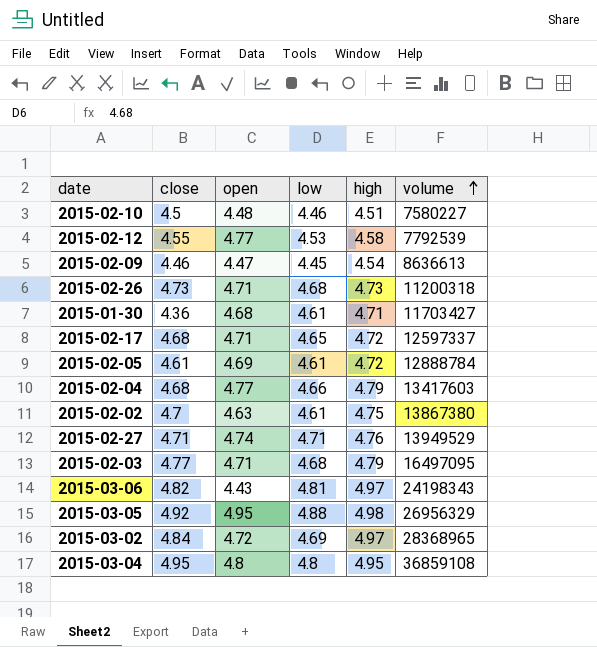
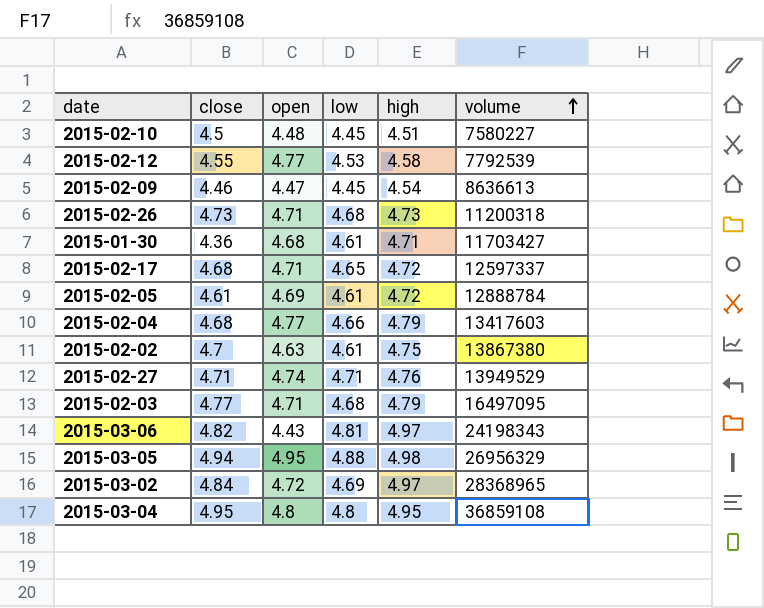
2015-02-10 | low: 4.46 -> 4.45
2015-03-05 | close: 4.92 -> 4.94

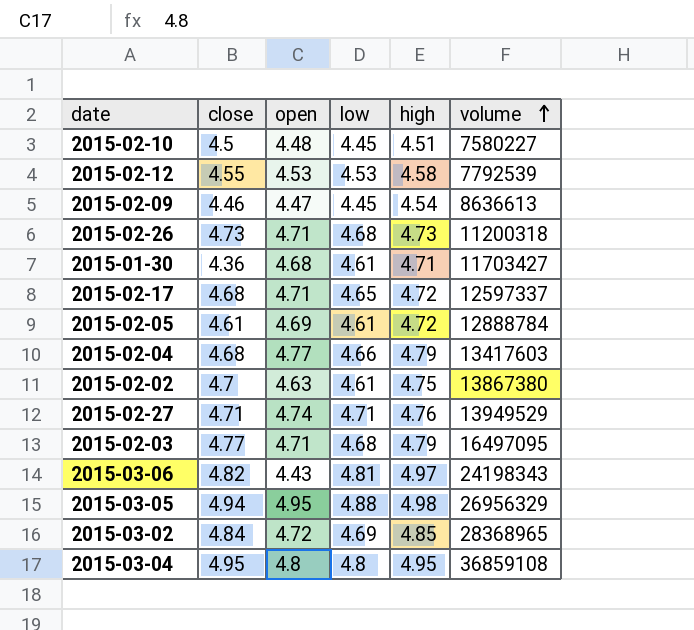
2015-02-12 | open: 4.77 -> 4.53
2015-03-02 | high: 4.97 -> 4.85

